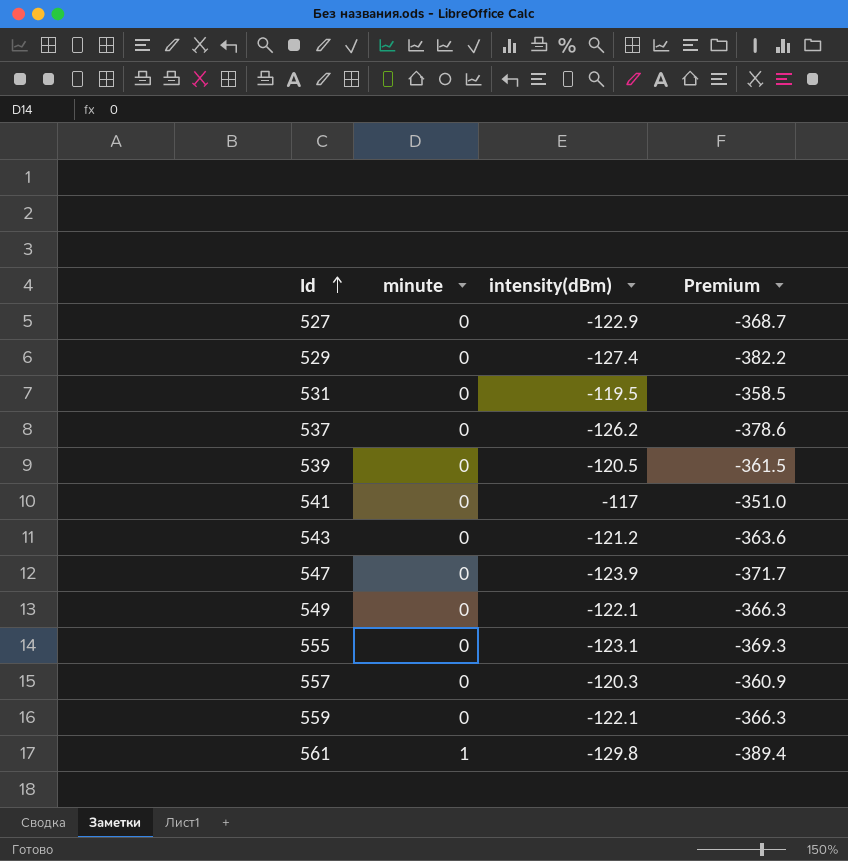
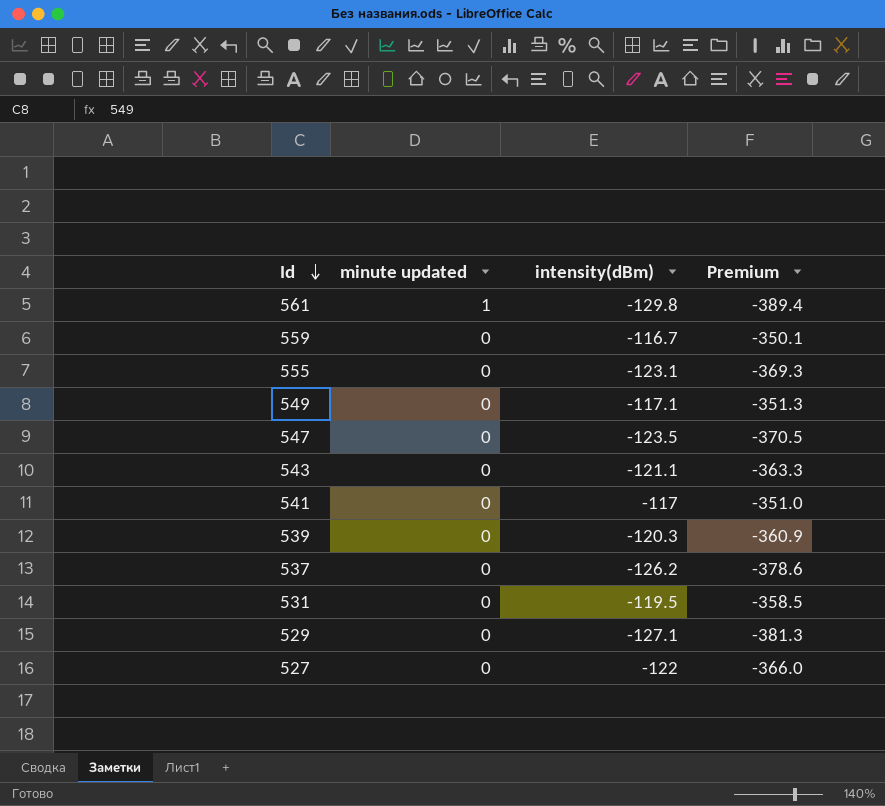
row order: Id ascending -> Id descending
column name: minute -> minute updated
row 557: 0 | -120.3 | -360.9 -> none
559 | intensity(dBm): -122.1 -> -116.7
559 | Premium: -366.3 -> -350.1
549 | intensity(dBm): -122.1 -> -117.1
549 | Premium: -366.3 -> -351.3
547 | intensity(dBm): -123.9 -> -123.5
547 | Premium: -371.7 -> -370.5
543 | intensity(dBm): -121.2 -> -121.1
543 | Premium: -363.6 -> -363.3
539 | intensity(dBm): -120.5 -> -120.3
539 | Premium: -361.5 -> -360.9
529 | intensity(dBm): -127.4 -> -127.1
529 | Premium: -382.2 -> -381.3
527 | intensity(dBm): -122.9 -> -122
527 | Premium: -368.7 -> -366.0

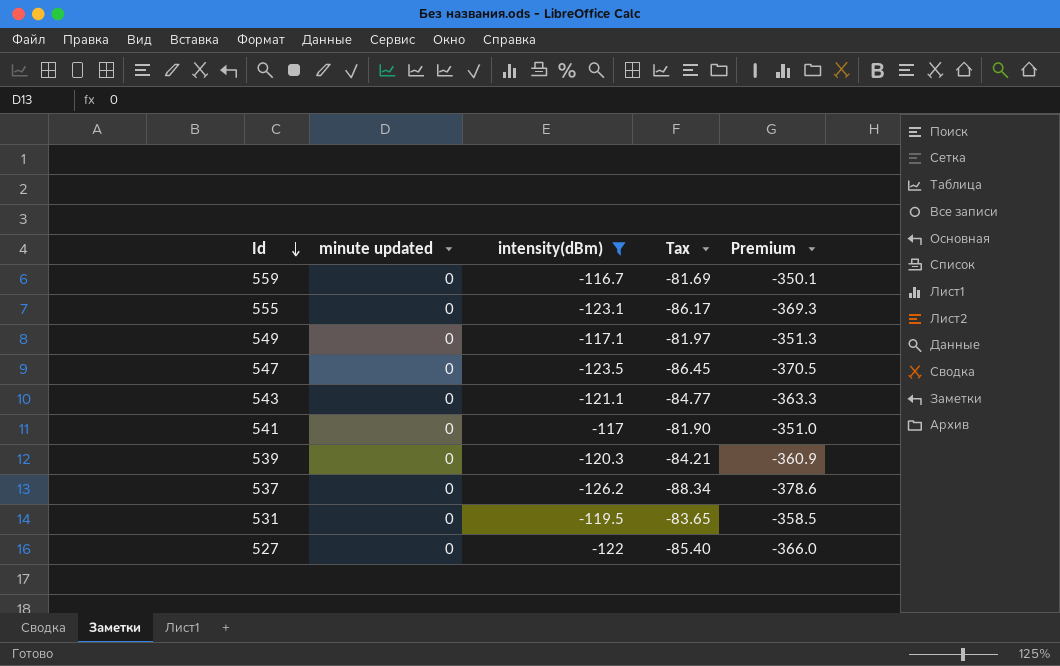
filter: none -> intensity(dBm) >= -126.2
column Tax | formula: none -> [intensity(dBm)] * 0.7

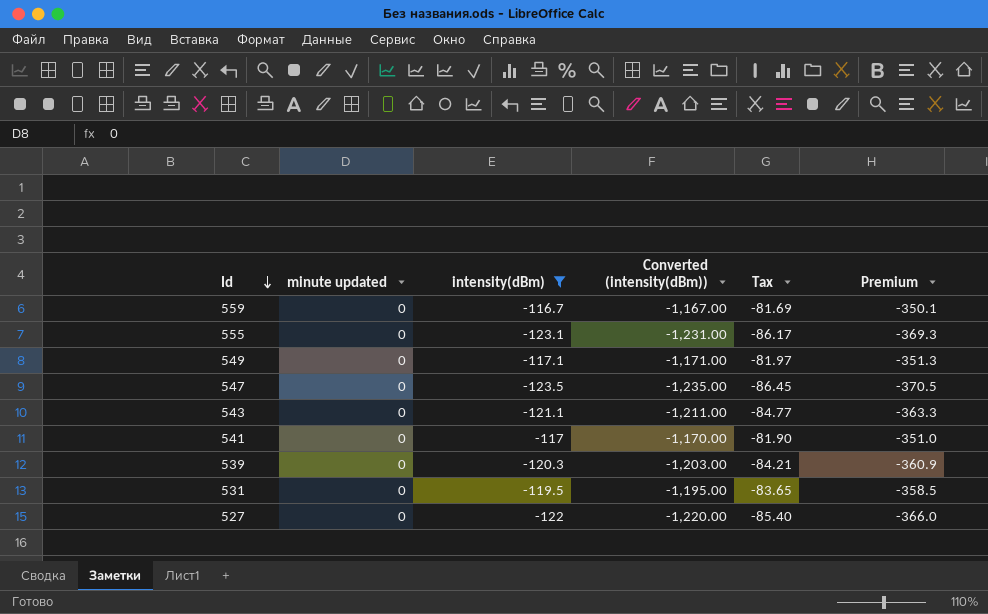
column Converted (intensity(dBm)) | formula: none -> [intensity(dBm)] * 10
row 537: 0 | -126.2 | -88.34 | -378.6 -> none

